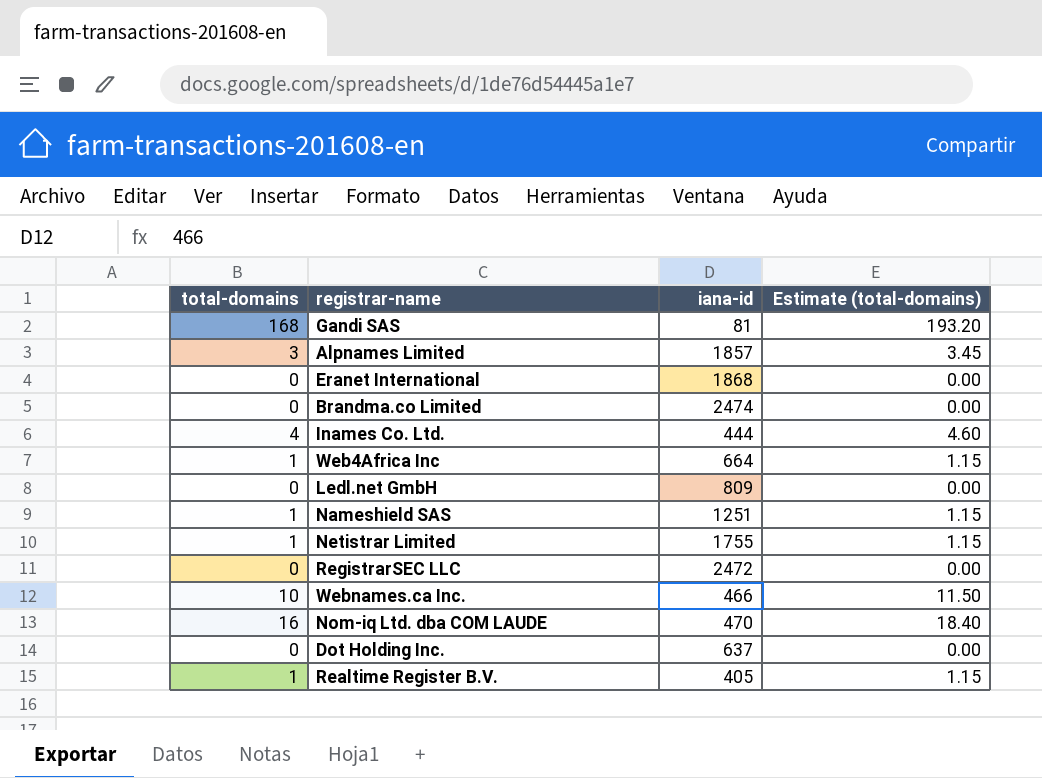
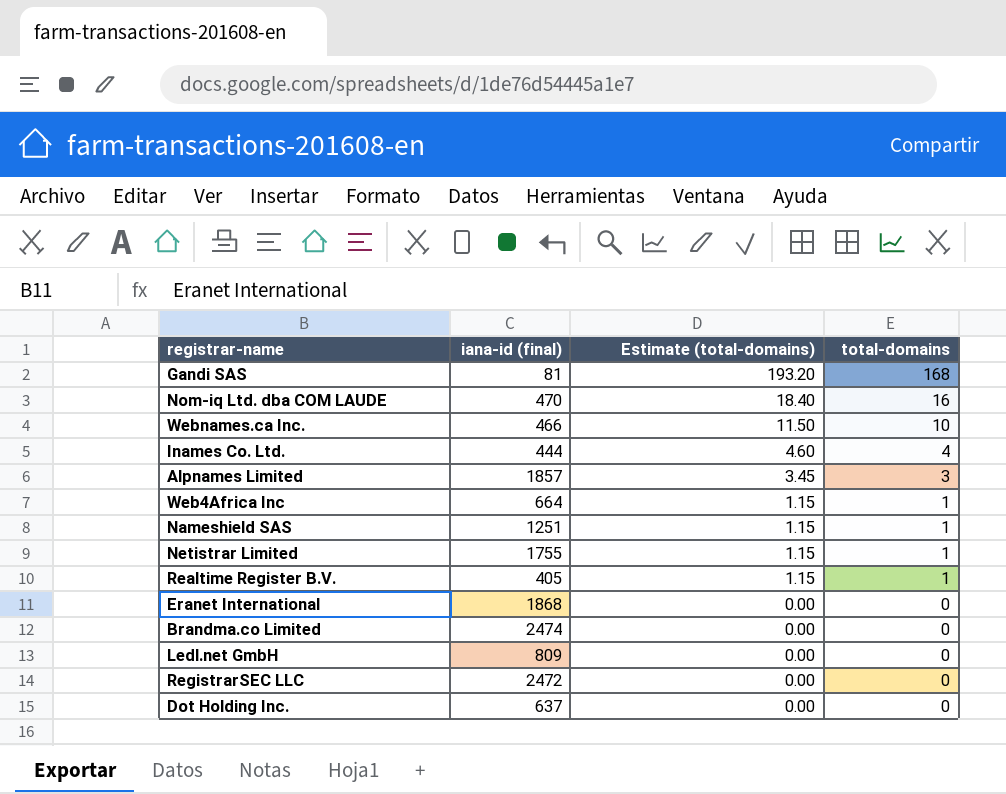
row order: none -> Estimate (total-domains) descending
column name: iana-id -> iana-id (final)
column total-domains | position: 1 -> 4

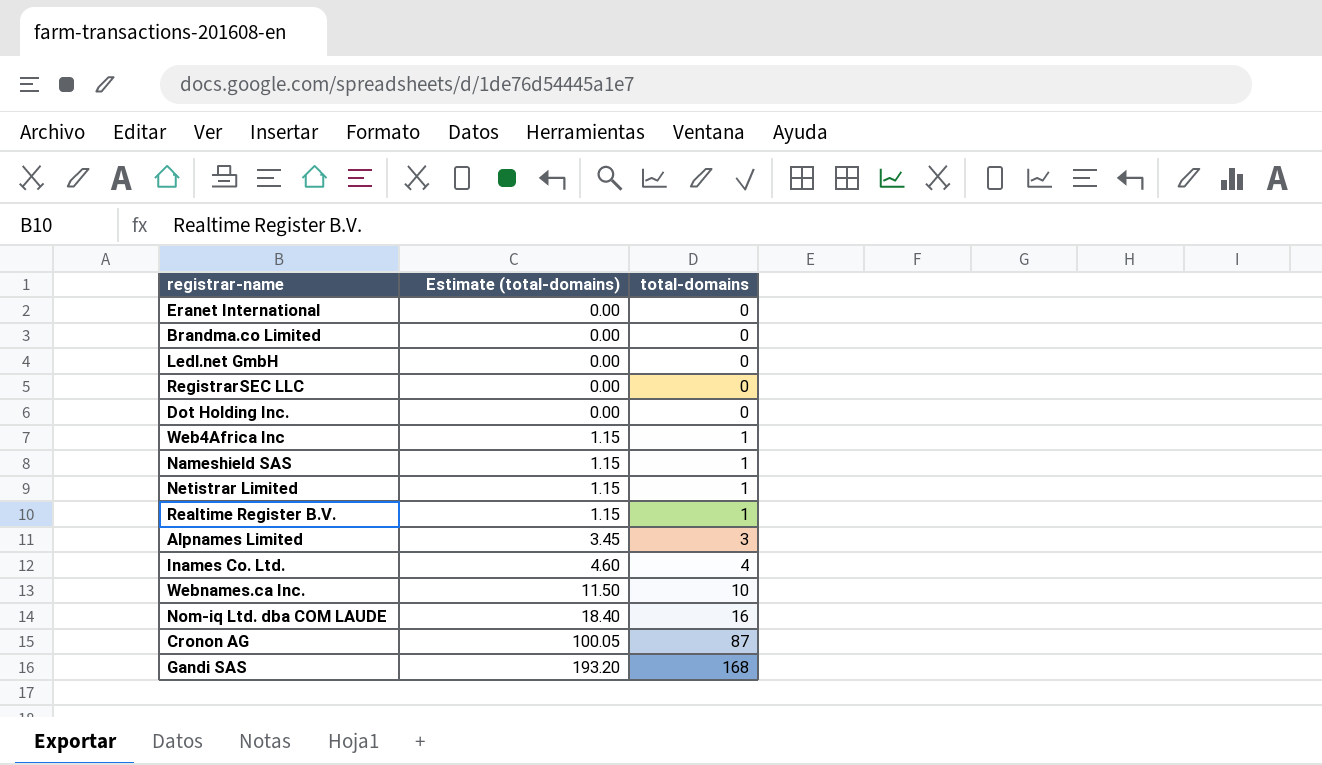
row order: Estimate (total-domains) descending -> Estimate (total-domains) ascending
column iana-id (final) | position: 2 -> none
row Cronon AG: none -> 100.05 | 87

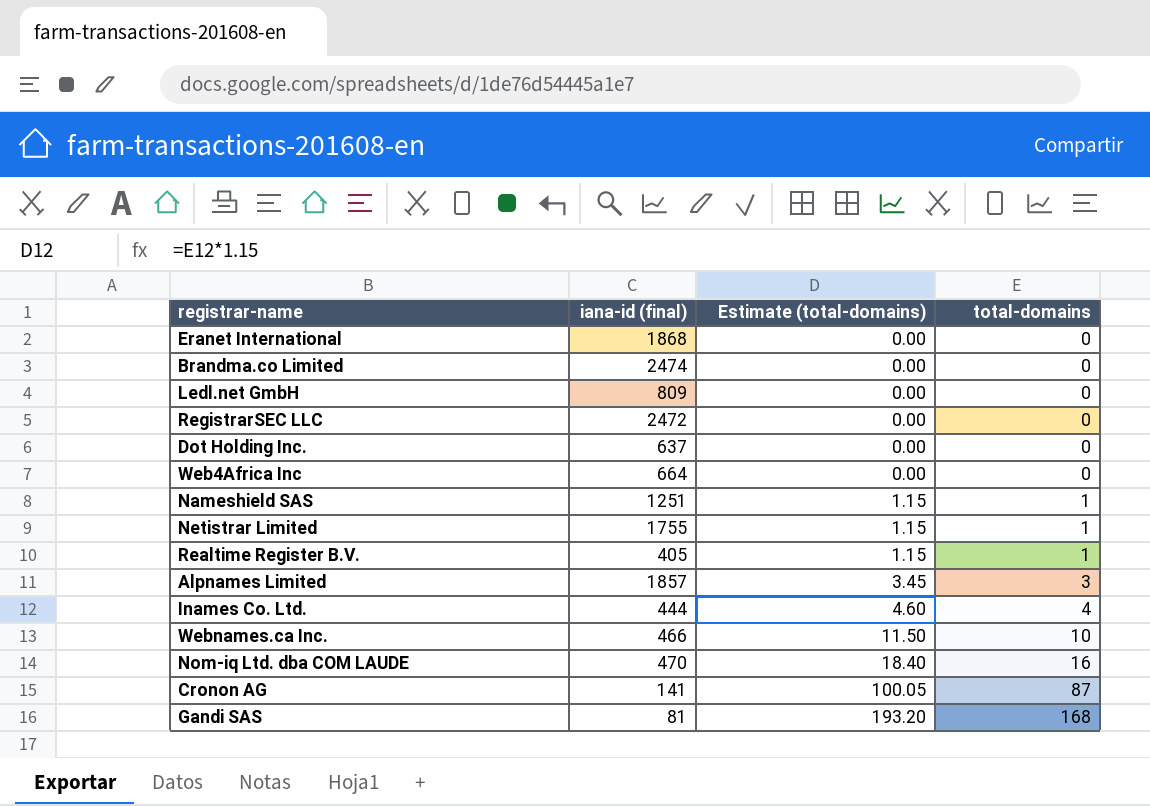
column iana-id (final) | position: none -> 2
Web4Africa Inc | Estimate (total-domains): 1.15 -> 0.00
Web4Africa Inc | total-domains: 1 -> 0

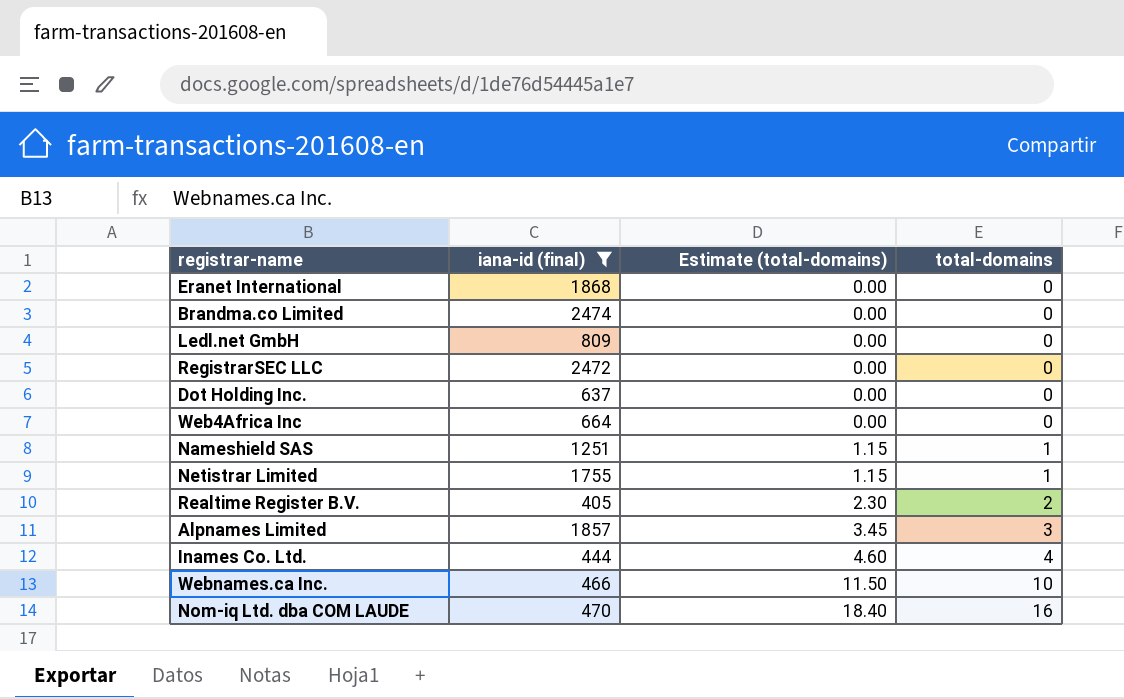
filter: none -> iana-id (final) >= 405
Realtime Register B.V. | Estimate (total-domains): 1.15 -> 2.30
Realtime Register B.V. | total-domains: 1 -> 2

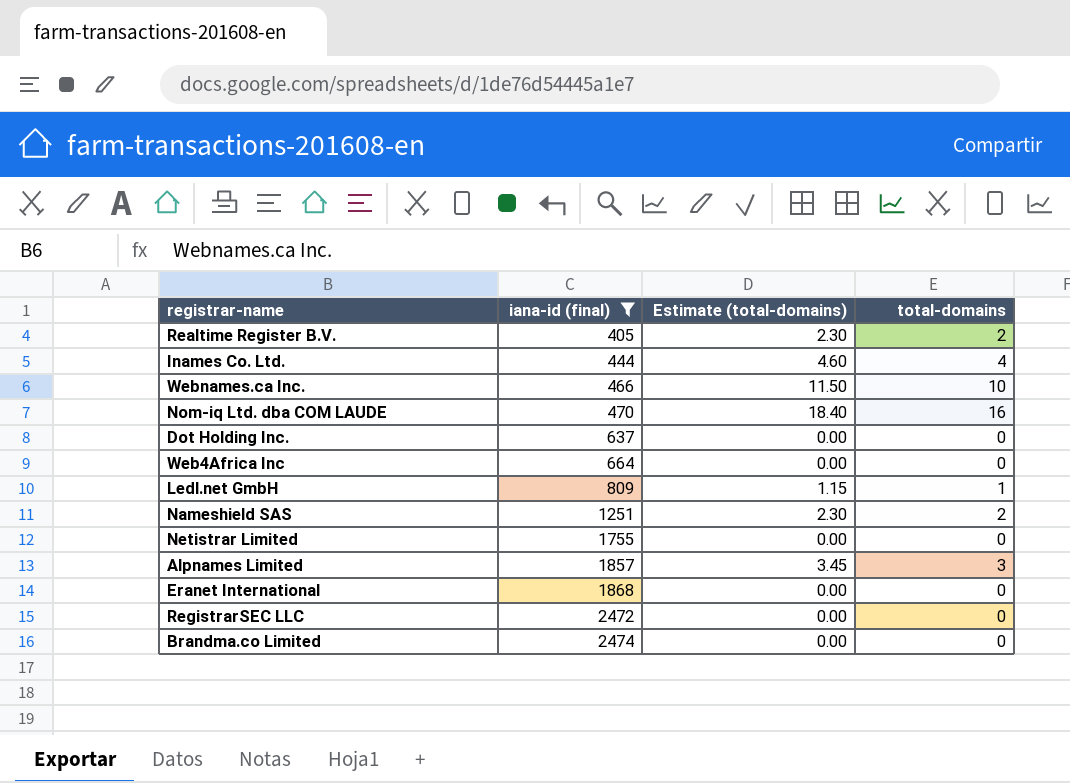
row order: Estimate (total-domains) ascending -> iana-id (final) ascending
Ledl.net GmbH | Estimate (total-domains): 0.00 -> 1.15
Ledl.net GmbH | total-domains: 0 -> 1
Nameshield SAS | Estimate (total-domains): 1.15 -> 2.30
Nameshield SAS | total-domains: 1 -> 2
Netistrar Limited | Estimate (total-domains): 1.15 -> 0.00
Netistrar Limited | total-domains: 1 -> 0

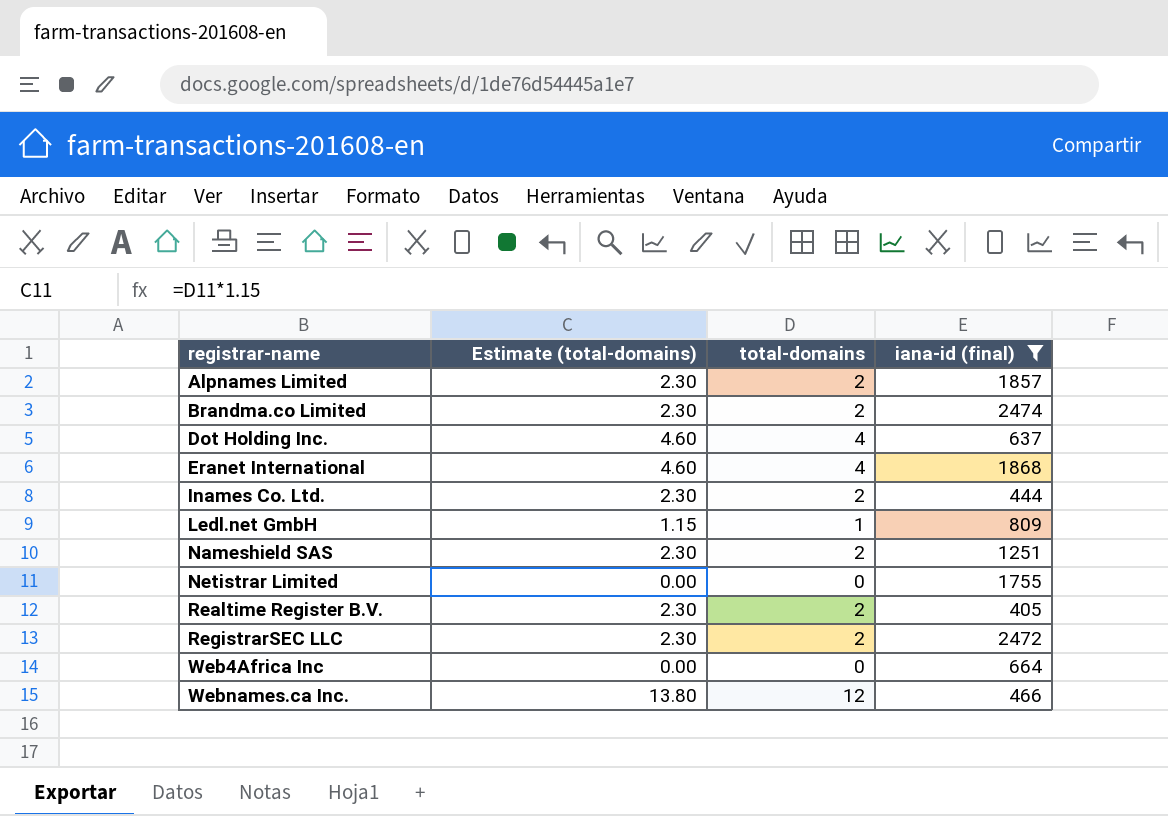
row order: iana-id (final) ascending -> registrar-name ascending
column iana-id (final) | position: 2 -> 4
row Nom-iq Ltd. dba COM LAUDE: 470 | 18.40 | 16 -> none
Alpnames Limited | Estimate (total-domains): 3.45 -> 2.30
Alpnames Limited | total-domains: 3 -> 2
Brandma.co Limited | Estimate (total-domains): 0.00 -> 2.30
Brandma.co Limited | total-domains: 0 -> 2
Dot Holding Inc. | Estimate (total-domains): 0.00 -> 4.60
Dot Holding Inc. | total-domains: 0 -> 4
Eranet International | Estimate (total-domains): 0.00 -> 4.60
Eranet International | total-domains: 0 -> 4
Inames Co. Ltd. | Estimate (total-domains): 4.60 -> 2.30
Inames Co. Ltd. | total-domains: 4 -> 2
RegistrarSEC LLC | Estimate (total-domains): 0.00 -> 2.30
RegistrarSEC LLC | total-domains: 0 -> 2
Webnames.ca Inc. | Estimate (total-domains): 11.50 -> 13.80
Webnames.ca Inc. | total-domains: 10 -> 12

